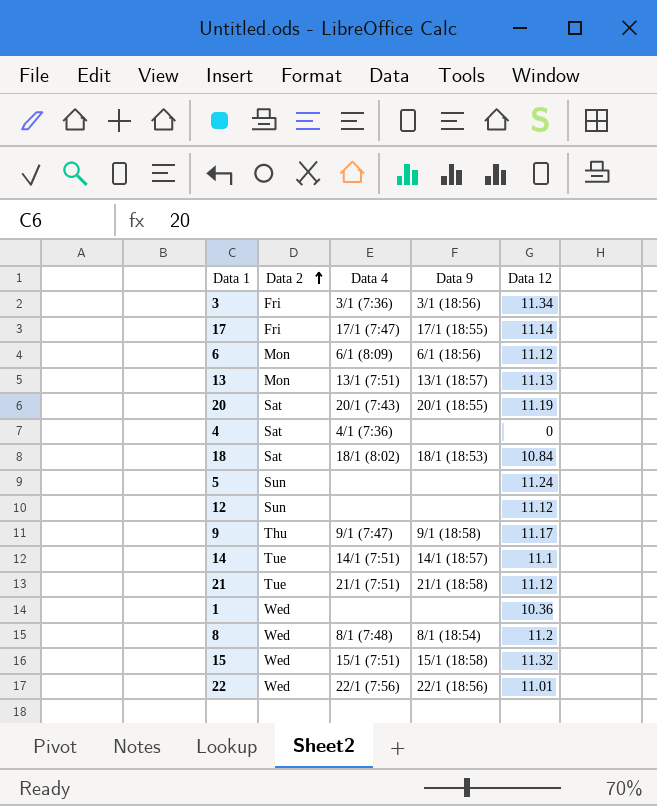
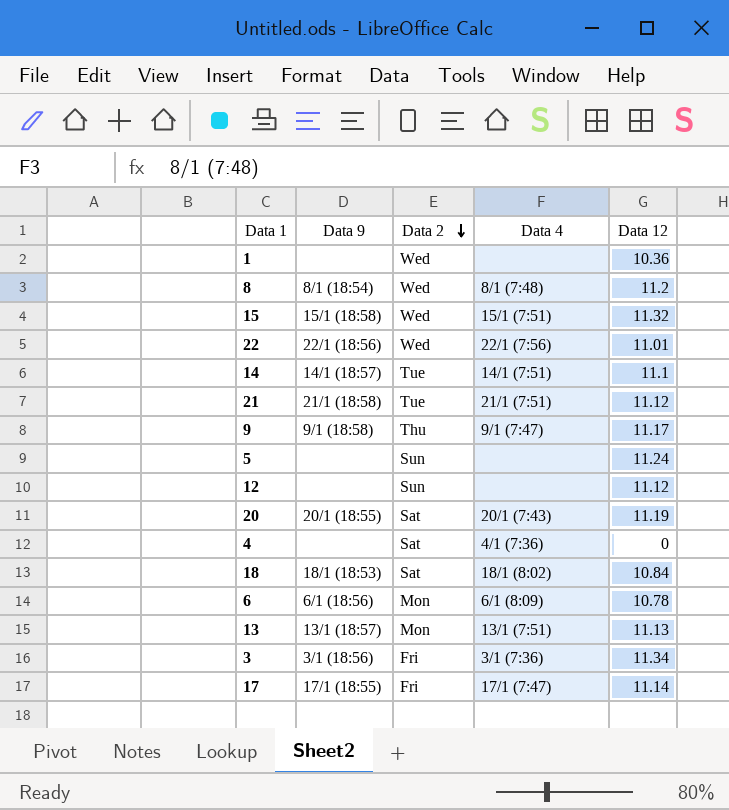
row order: Data 2 ascending -> Data 2 descending
column Data 9 | position: 4 -> 2
6 | Data 12: 11.12 -> 10.78

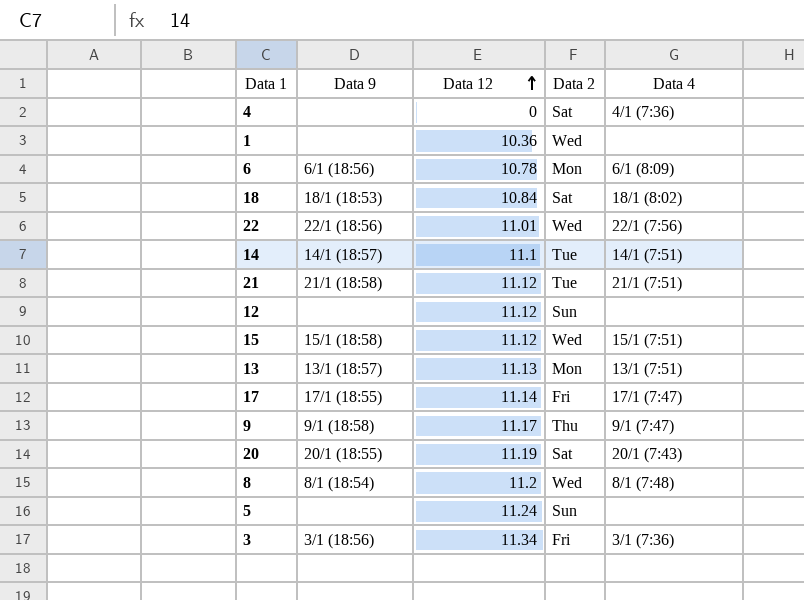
row order: Data 2 descending -> Data 12 ascending
column Data 12 | position: 5 -> 3
15 | Data 12: 11.32 -> 11.12

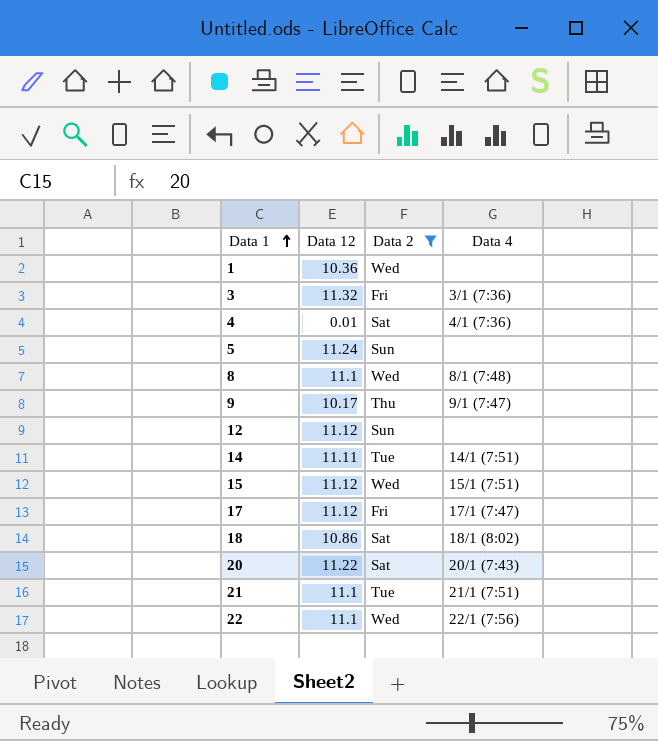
filter: none -> Data 2 != Mon
row order: Data 12 ascending -> Data 1 ascending
column Data 9 | position: 2 -> none
3 | Data 12: 11.34 -> 11.32
4 | Data 12: 0 -> 0.01
8 | Data 12: 11.2 -> 11.1
9 | Data 12: 11.17 -> 10.17
14 | Data 12: 11.1 -> 11.11
17 | Data 12: 11.14 -> 11.12
18 | Data 12: 10.84 -> 10.86
20 | Data 12: 11.19 -> 11.22
21 | Data 12: 11.12 -> 11.1
22 | Data 12: 11.01 -> 11.1

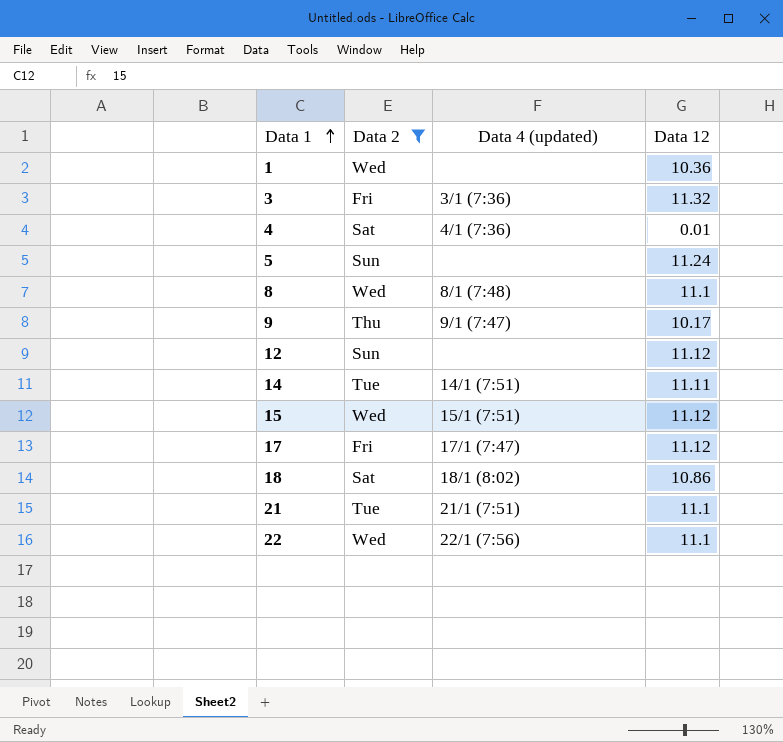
column name: Data 4 -> Data 4 (updated)
column Data 12 | position: 2 -> 4
row 20: 11.22 | Sat | 20/1 (7:43) -> none

